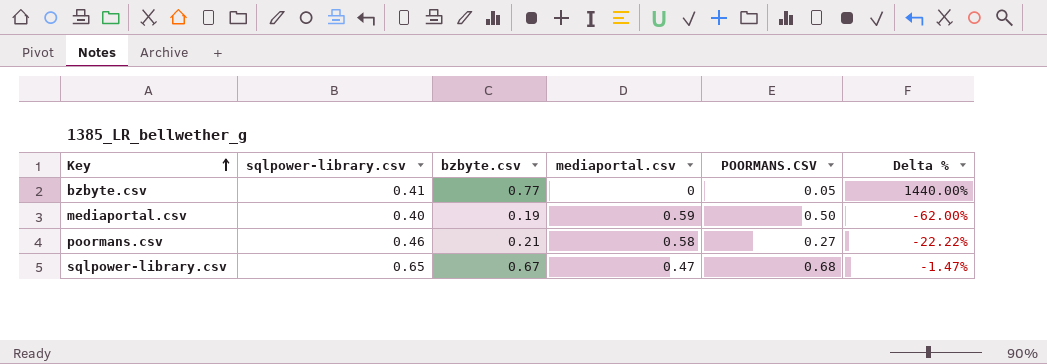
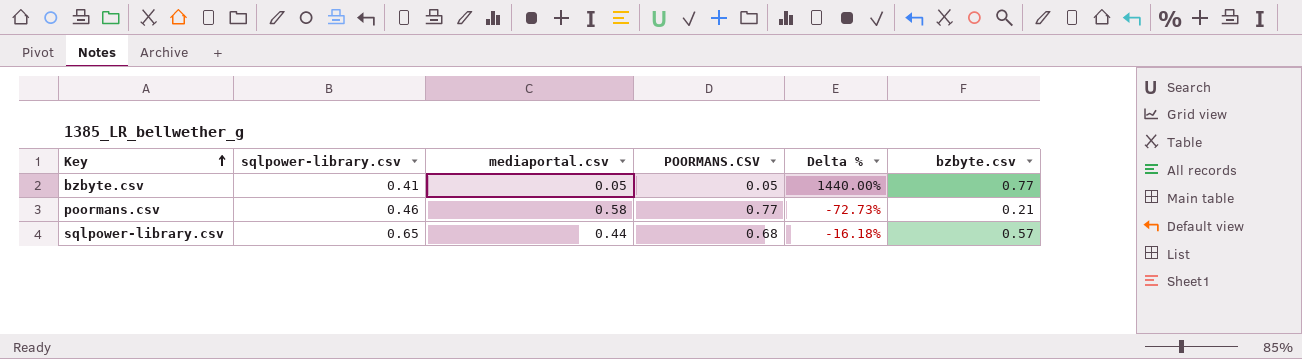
column bzbyte.csv | position: 3 -> 6
row mediaportal.csv: 0.40 | 0.19 | 0.59 | 0.50 | -62.00% -> none
bzbyte.csv | mediaportal.csv: 0 -> 0.05
poormans.csv | POORMANS.CSV: 0.27 -> 0.77
poormans.csv | Delta %: -22.22% -> -72.73%
sqlpower-library.csv | mediaportal.csv: 0.47 -> 0.44
sqlpower-library.csv | Delta %: -1.47% -> -16.18%
sqlpower-library.csv | bzbyte.csv: 0.67 -> 0.57

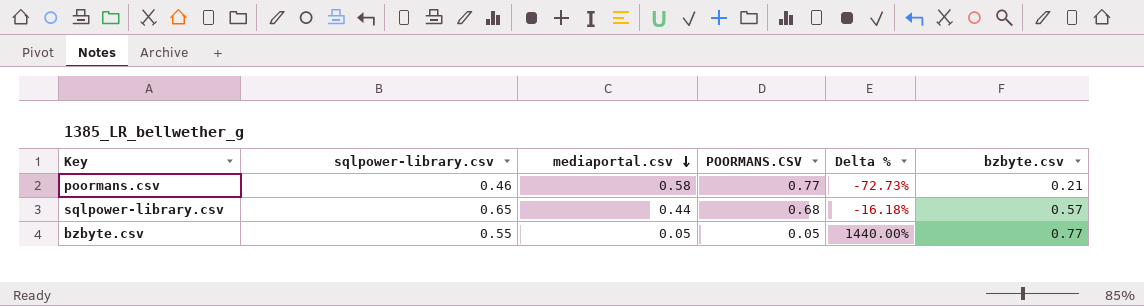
row order: Key ascending -> mediaportal.csv descending
bzbyte.csv | sqlpower-library.csv: 0.41 -> 0.55

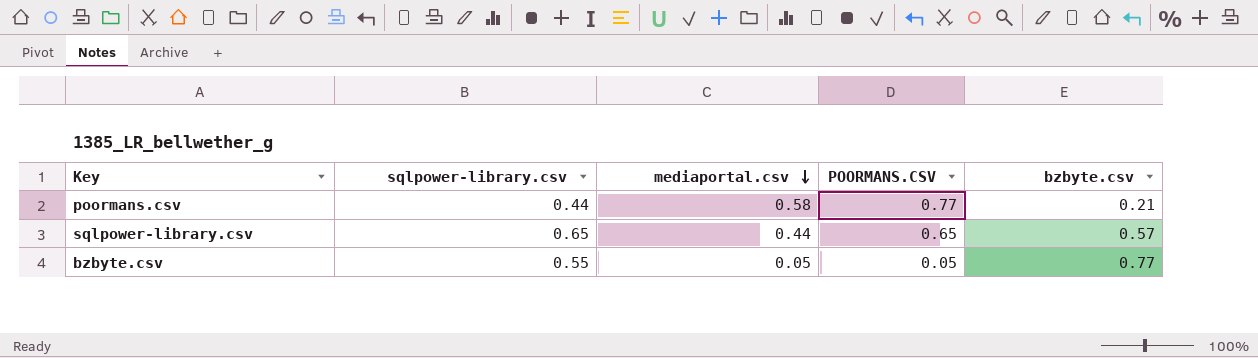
column Delta % | formula: ([bzbyte.csv] - [POORMANS.CSV]) / [POORMANS.CSV] -> none
poormans.csv | sqlpower-library.csv: 0.46 -> 0.44
sqlpower-library.csv | POORMANS.CSV: 0.68 -> 0.65

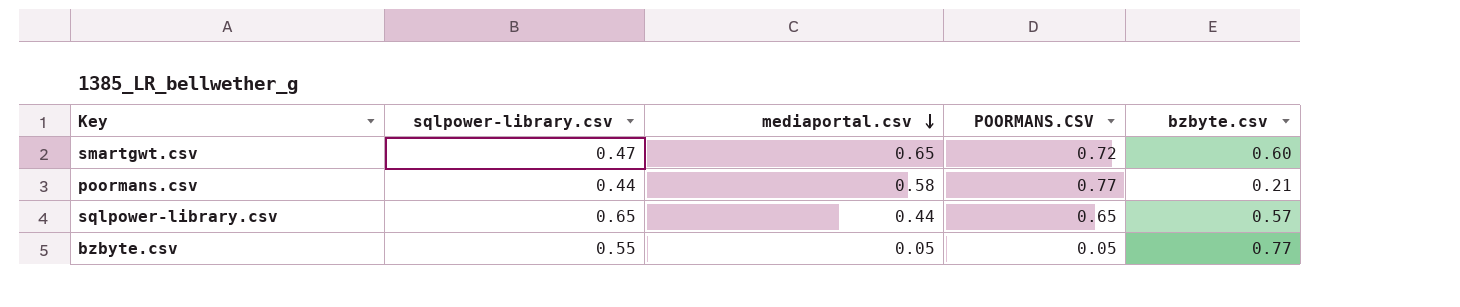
row smartgwt.csv: none -> 0.47 | 0.65 | 0.72 | 0.60

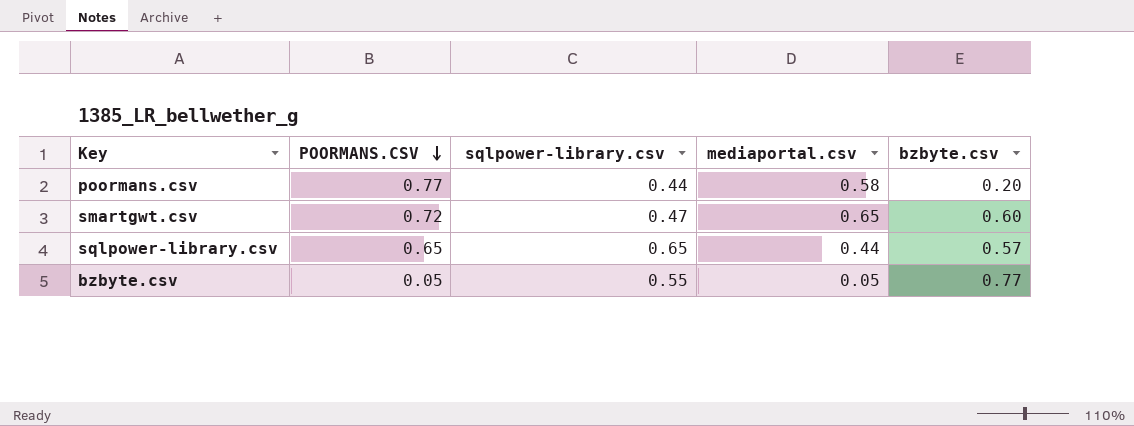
row order: mediaportal.csv descending -> POORMANS.CSV descending
column POORMANS.CSV | position: 4 -> 2
poormans.csv | bzbyte.csv: 0.21 -> 0.20

